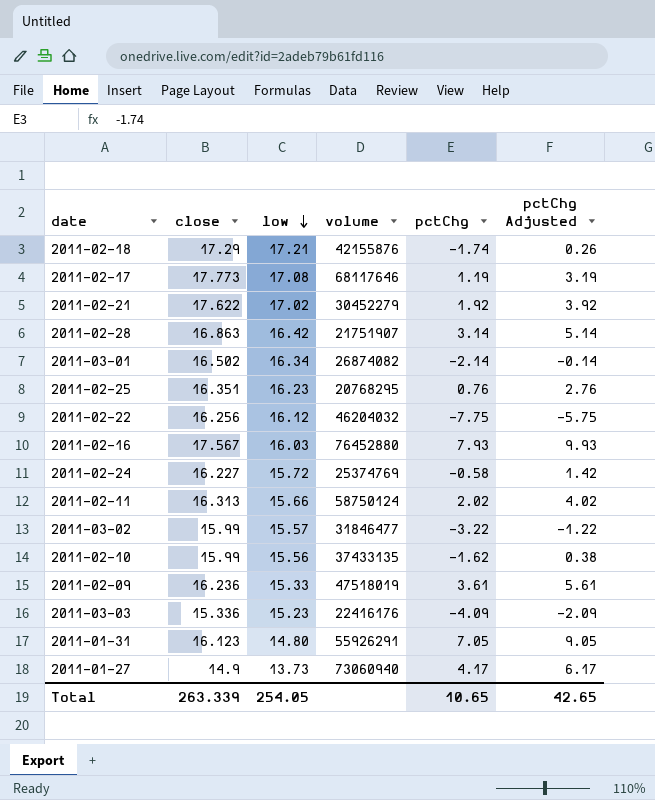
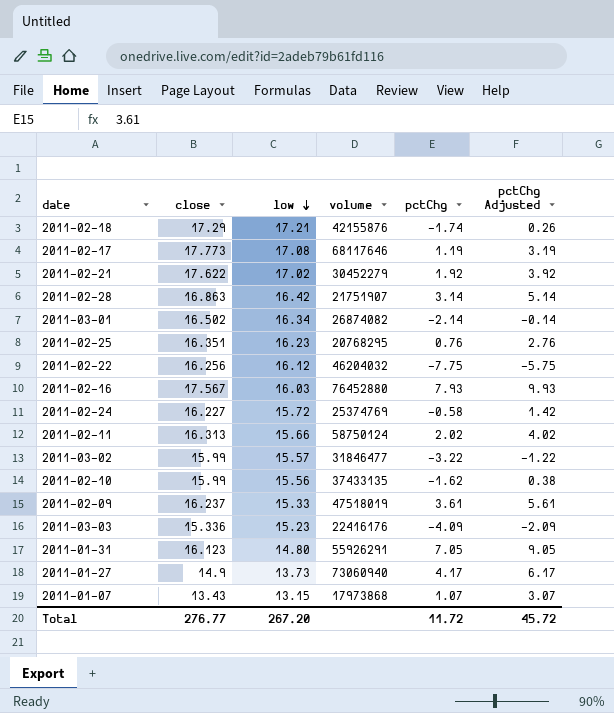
2011-02-09 | close: 16.236 -> 16.237
row 2011-01-07: none -> 13.43 | 13.15 | 17973868 | 1.07 | 3.07
Total | close: 263.339 -> 276.77
Total | low: 254.05 -> 267.20
Total | pctChg: 10.65 -> 11.72
Total | pctChg Adjusted: 42.65 -> 45.72

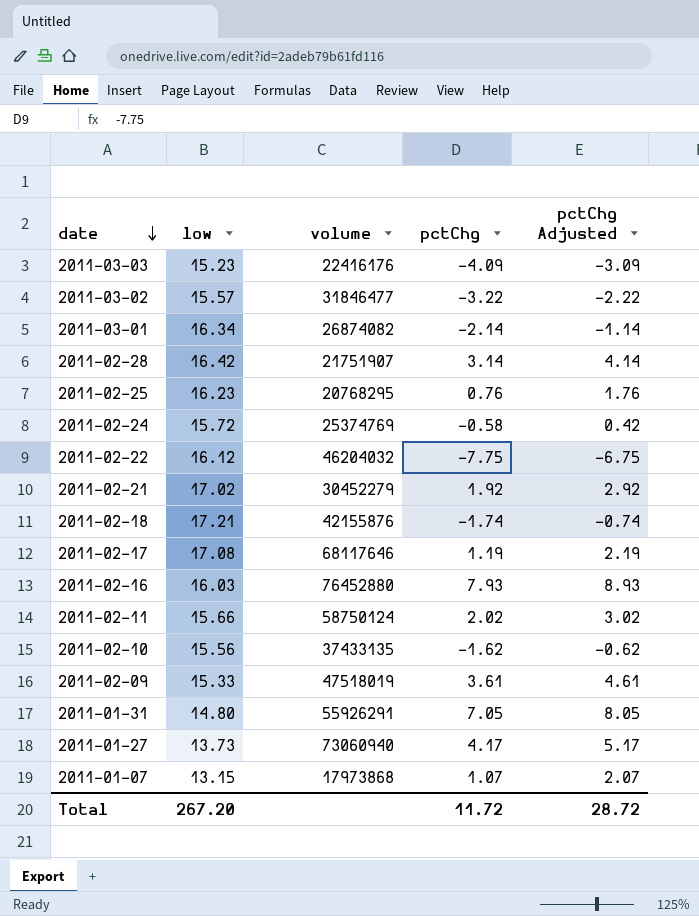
row order: low descending -> date descending
column close | position: 2 -> none
column pctChg Adjusted | formula: [pctChg] + 2 -> [pctChg] + 1
Total | pctChg Adjusted: 45.72 -> 28.72

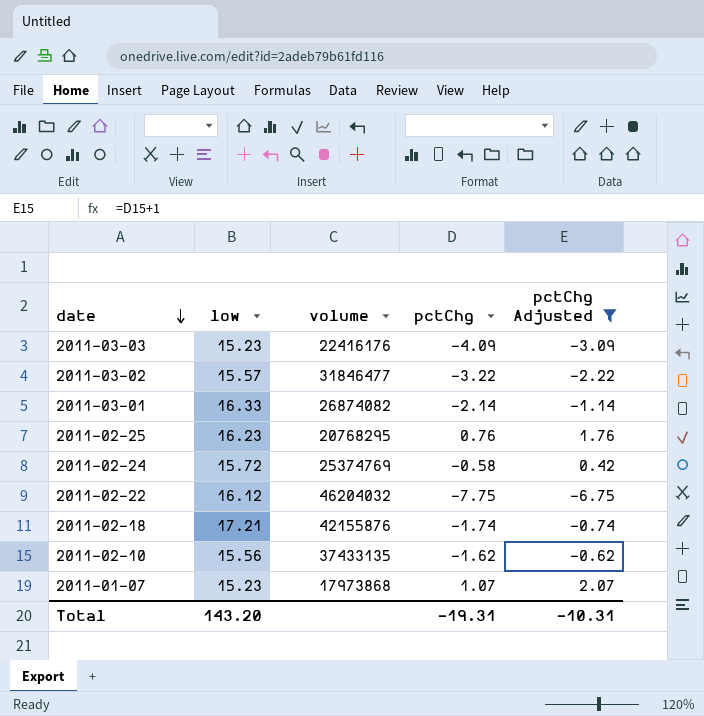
filter: none -> pctChg Adjusted <= 2.07
2011-03-01 | low: 16.34 -> 16.33
2011-01-07 | low: 13.15 -> 15.23
Total | low: 267.20 -> 143.20
Total | pctChg: 11.72 -> -19.31
Total | pctChg Adjusted: 28.72 -> -10.31

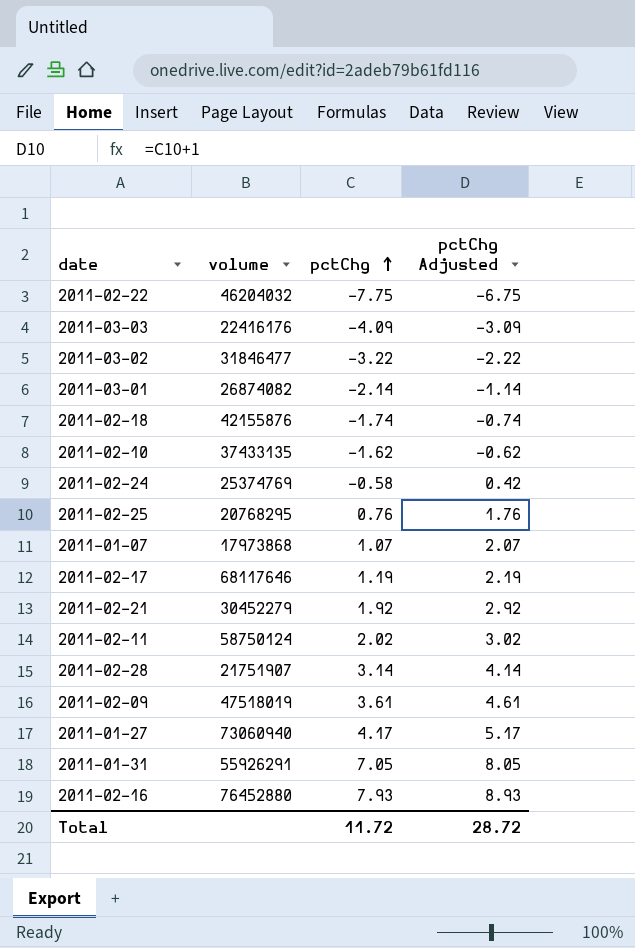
filter: pctChg Adjusted <= 2.07 -> none
row order: date descending -> pctChg ascending
column low | position: 2 -> none
Total | pctChg: -19.31 -> 11.72
Total | pctChg Adjusted: -10.31 -> 28.72

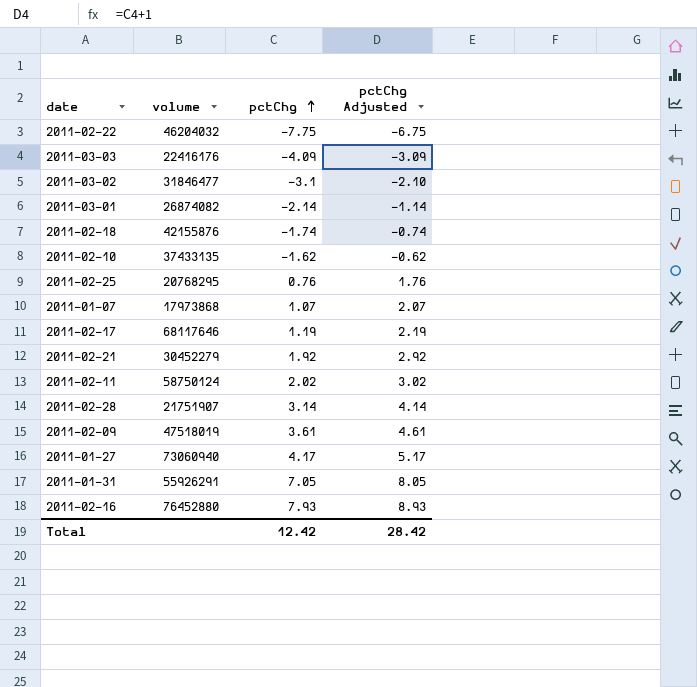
row 2011-02-24: 25374769 | -0.58 | 0.42 -> none
2011-03-02 | pctChg: -3.22 -> -3.1
2011-03-02 | pctChg Adjusted: -2.22 -> -2.10
Total | pctChg: 11.72 -> 12.42
Total | pctChg Adjusted: 28.72 -> 28.42

